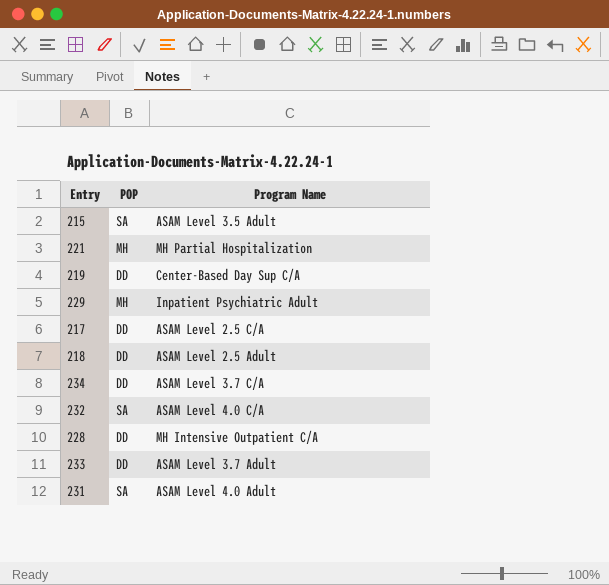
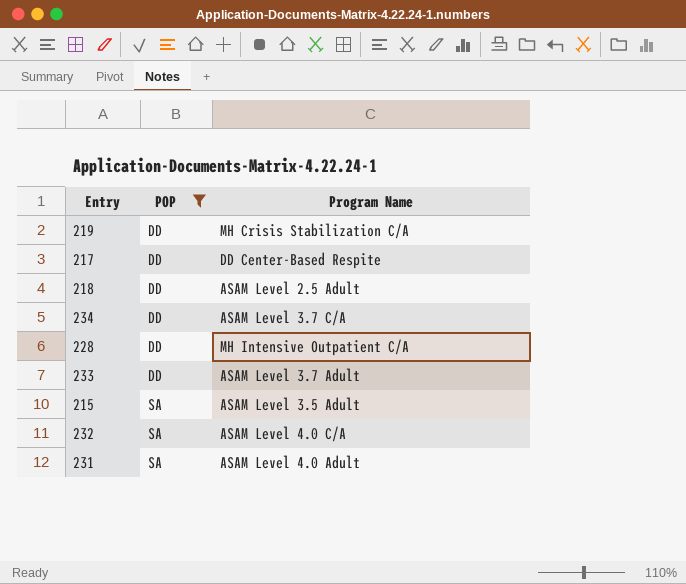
filter: none -> POP != MH
row order: none -> POP ascending
219 | Program Name: Center-Based Day Sup C/A -> MH Crisis Stabilization C/A
217 | Program Name: ASAM Level 2.5 C/A -> DD Center-Based Respite

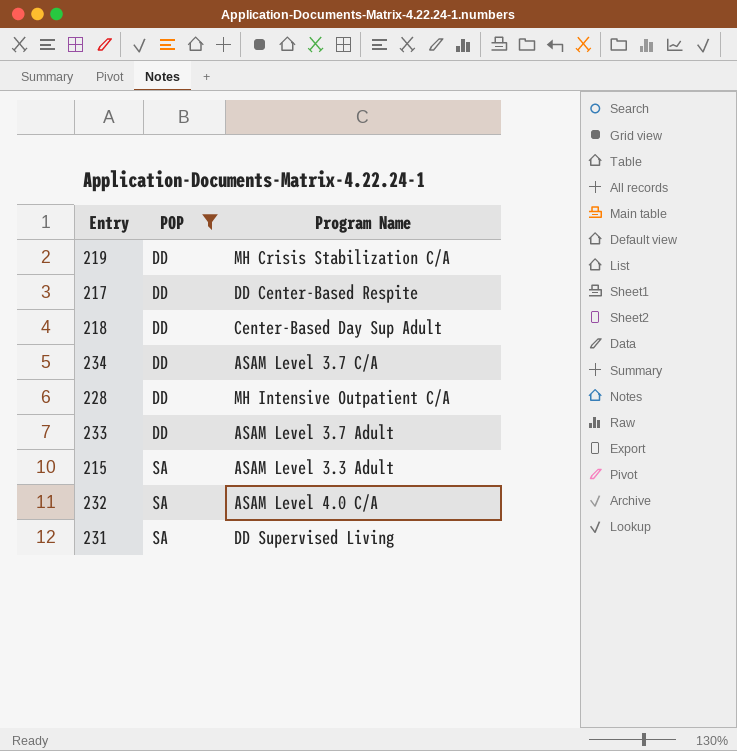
218 | Program Name: ASAM Level 2.5 Adult -> Center-Based Day Sup Adult
215 | Program Name: ASAM Level 3.5 Adult -> ASAM Level 3.3 Adult
231 | Program Name: ASAM Level 4.0 Adult -> DD Supervised Living

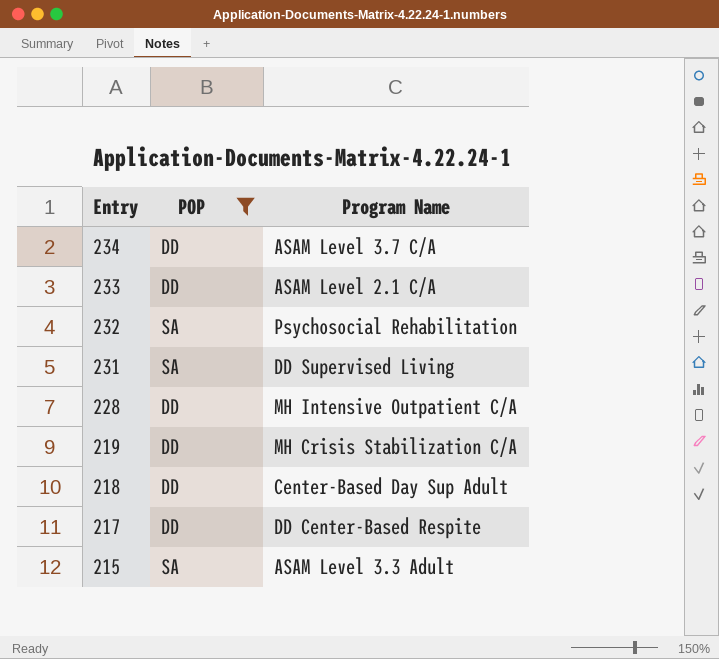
row order: POP ascending -> Entry descending
233 | Program Name: ASAM Level 3.7 Adult -> ASAM Level 2.1 C/A
232 | Program Name: ASAM Level 4.0 C/A -> Psychosocial Rehabilitation

